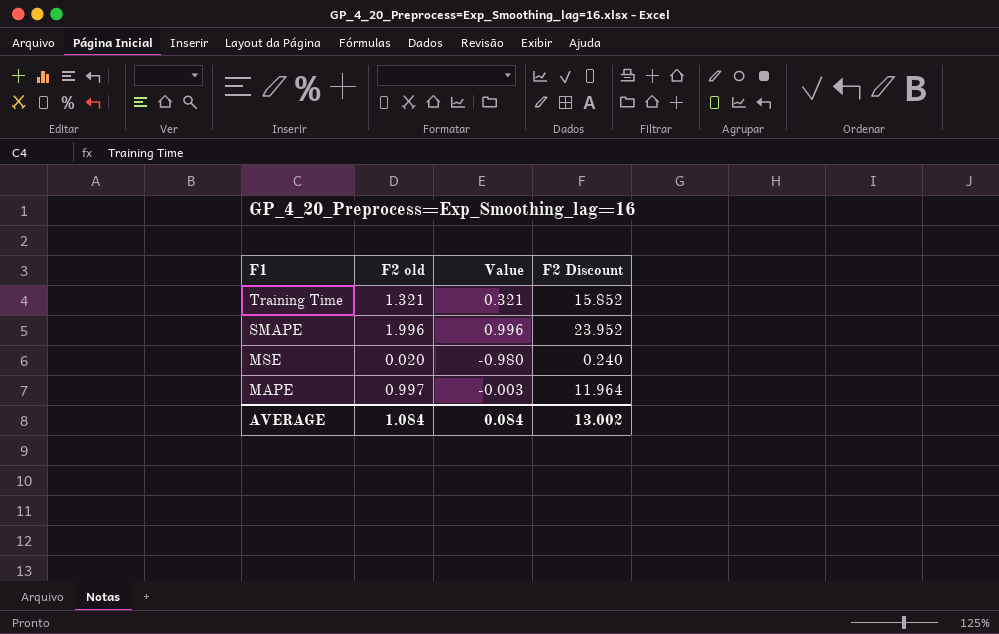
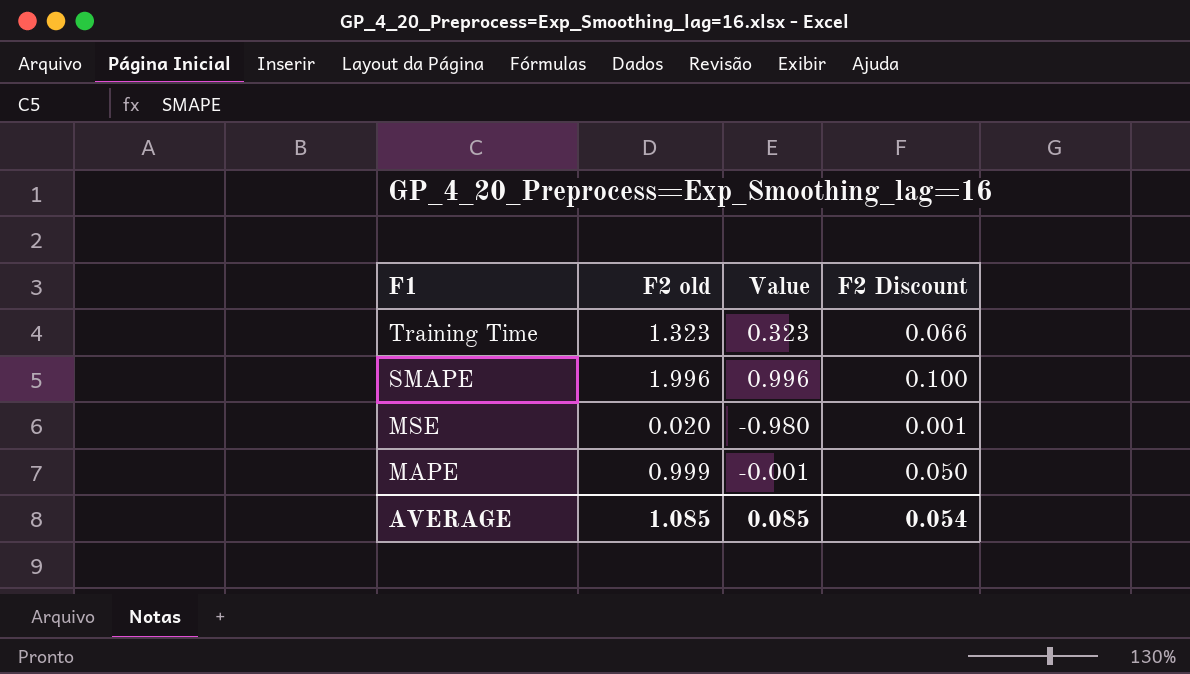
column F2 Discount | formula: [F2 old] * 12 -> [F2 old] * 0.05
Training Time | F2 old: 1.321 -> 1.323
Training Time | Value: 0.321 -> 0.323
MAPE | F2 old: 0.997 -> 0.999
MAPE | Value: -0.003 -> -0.001
AVERAGE | F2 old: 1.084 -> 1.085
AVERAGE | Value: 0.084 -> 0.085
AVERAGE | F2 Discount: 13.002 -> 0.054

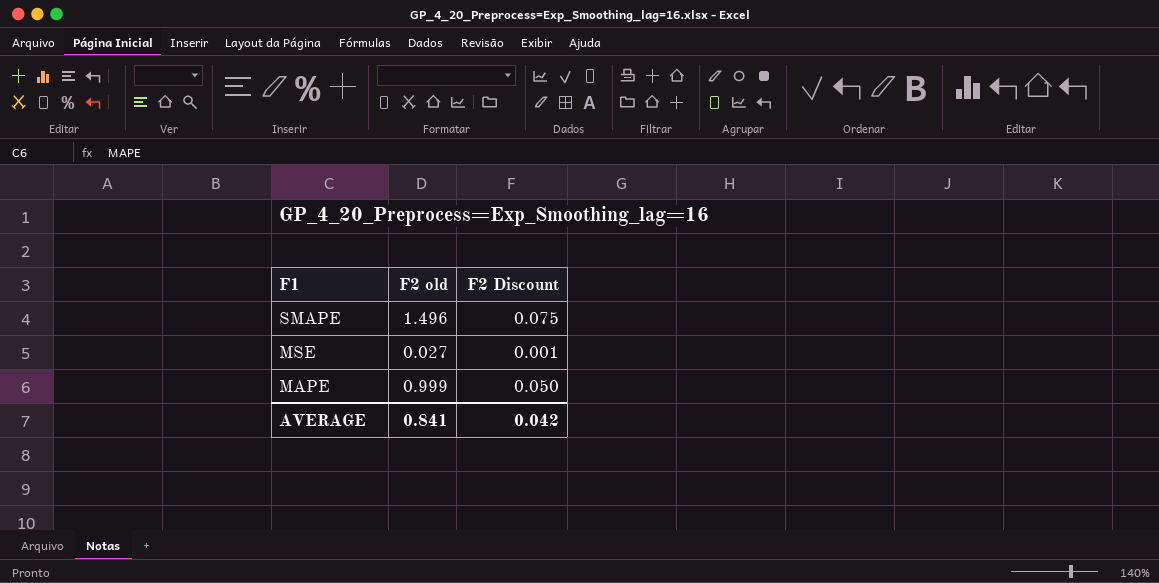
column Value | formula: [F2 old] - 1 -> none
row Training Time: 1.323 | 0.323 | 0.066 -> none
SMAPE | F2 old: 1.996 -> 1.496
SMAPE | F2 Discount: 0.100 -> 0.075
MSE | F2 old: 0.020 -> 0.027
AVERAGE | F2 old: 1.085 -> 0.841
AVERAGE | F2 Discount: 0.054 -> 0.042

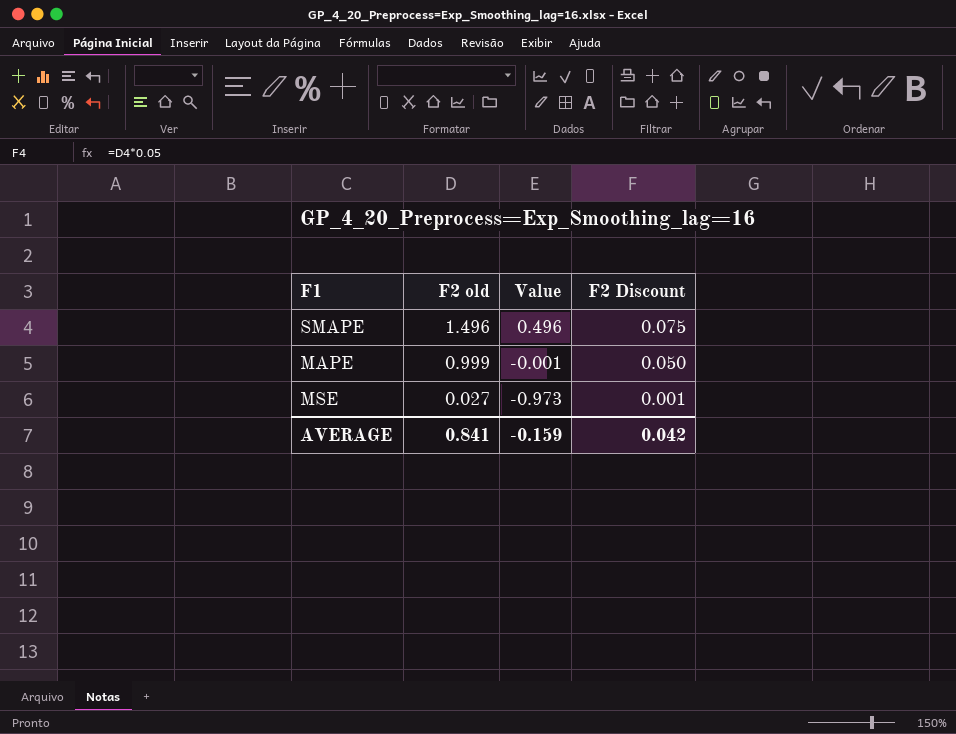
row order: F1 descending -> F2 old descending
column Value | formula: none -> [F2 old] - 1

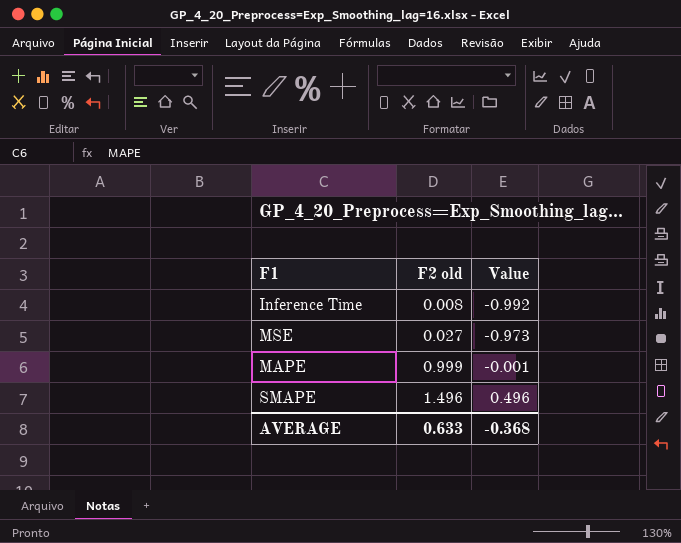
row order: F2 old descending -> F2 old ascending
column F2 Discount | formula: [F2 old] * 0.05 -> none
row Inference Time: none -> 0.008 | -0.992
AVERAGE | F2 old: 0.841 -> 0.633
AVERAGE | Value: -0.159 -> -0.368

